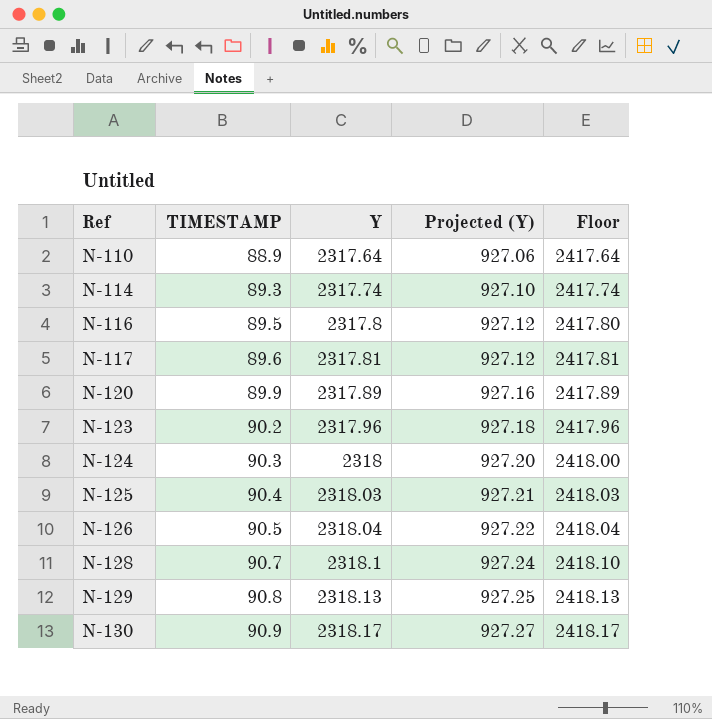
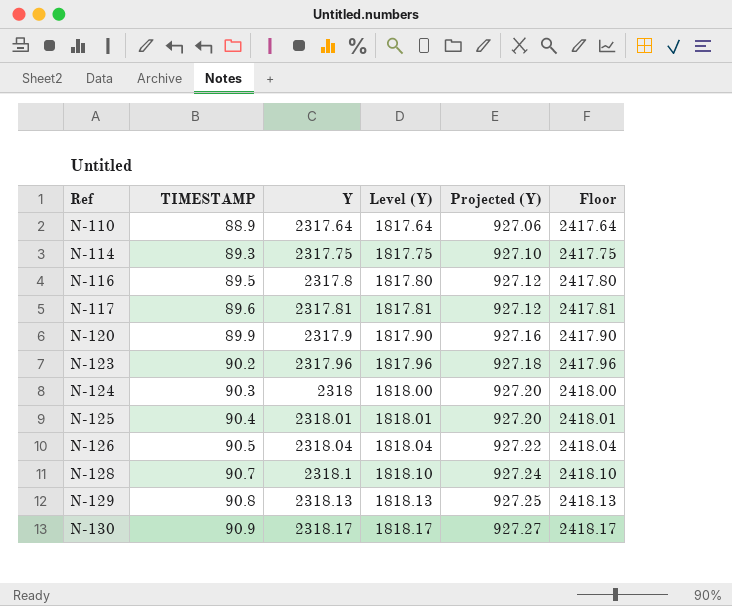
column Level (Y) | formula: none -> [Y] - 500
N-114 | Y: 2317.74 -> 2317.75
N-114 | Floor: 2417.74 -> 2417.75
N-120 | Y: 2317.89 -> 2317.9
N-120 | Floor: 2417.89 -> 2417.90
N-125 | Y: 2318.03 -> 2318.01
N-125 | Projected (Y): 927.21 -> 927.20
N-125 | Floor: 2418.03 -> 2418.01

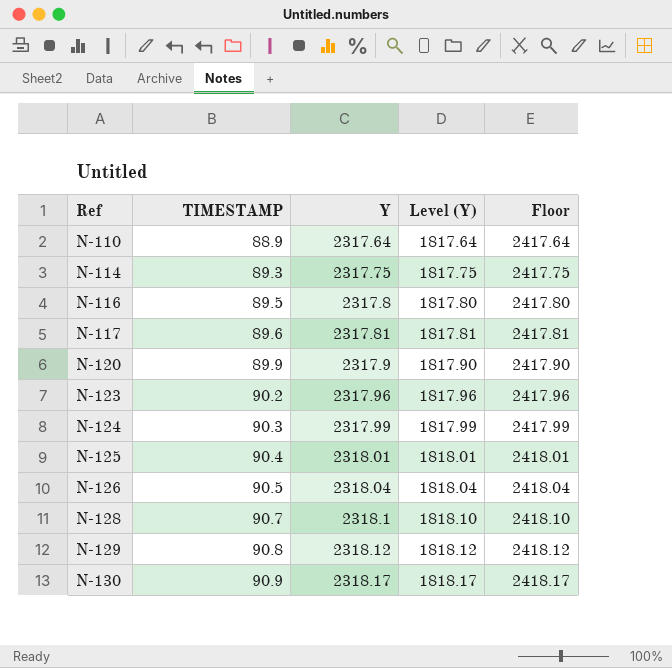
column Projected (Y) | formula: [Y] * 0.4 -> none
N-124 | Y: 2318 -> 2317.99
N-124 | Level (Y): 1818.00 -> 1817.99
N-124 | Floor: 2418.00 -> 2417.99
N-129 | Y: 2318.13 -> 2318.12
N-129 | Level (Y): 1818.13 -> 1818.12
N-129 | Floor: 2418.13 -> 2418.12

